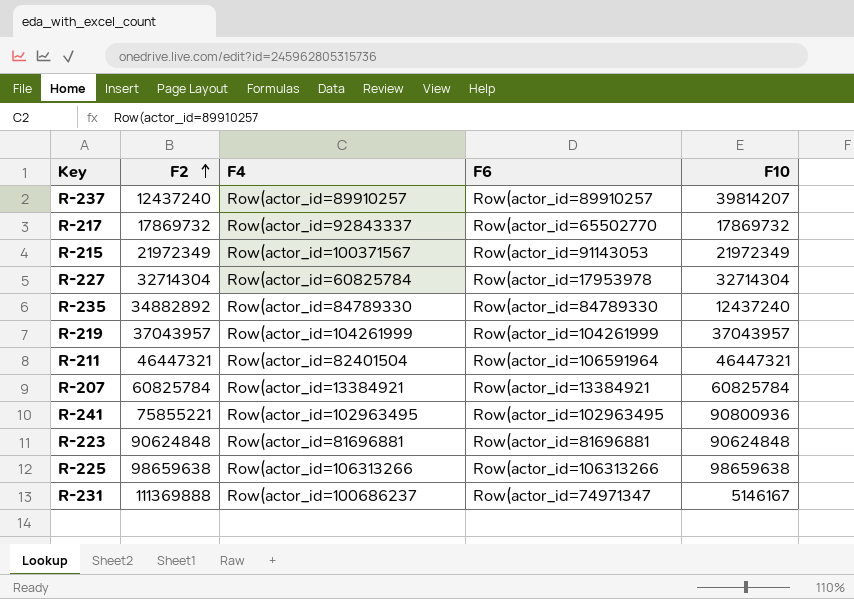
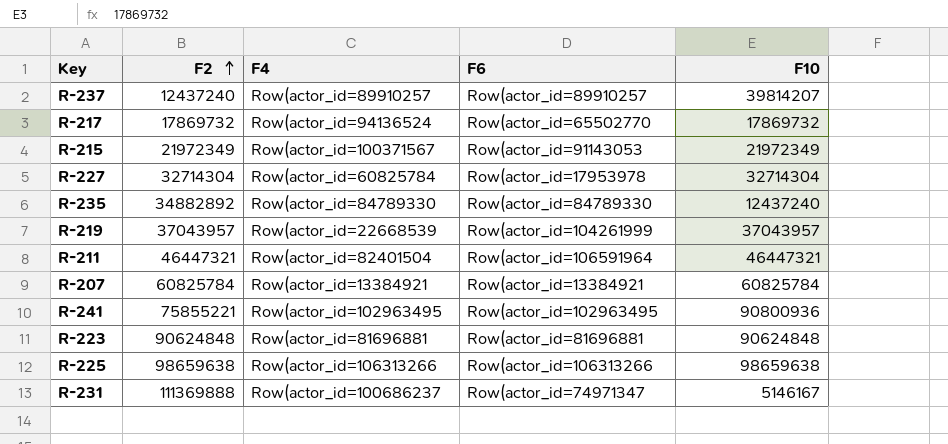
R-217 | F4: Row(actor_id=92843337 -> Row(actor_id=94136524
R-219 | F4: Row(actor_id=104261999 -> Row(actor_id=22668539

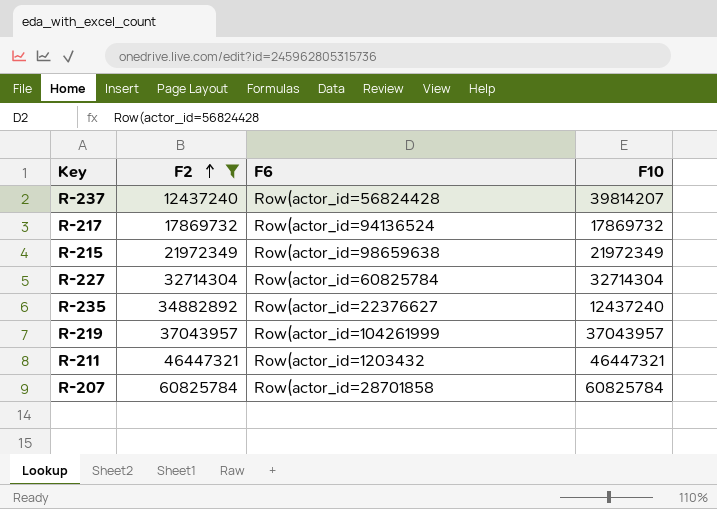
filter: none -> F2 <= 60825784
column F4 | position: 3 -> none
R-237 | F6: Row(actor_id=89910257 -> Row(actor_id=56824428
R-217 | F6: Row(actor_id=65502770 -> Row(actor_id=94136524
R-215 | F6: Row(actor_id=91143053 -> Row(actor_id=98659638
R-227 | F6: Row(actor_id=17953978 -> Row(actor_id=60825784
R-235 | F6: Row(actor_id=84789330 -> Row(actor_id=22376627
R-211 | F6: Row(actor_id=106591964 -> Row(actor_id=1203432
R-207 | F6: Row(actor_id=13384921 -> Row(actor_id=28701858

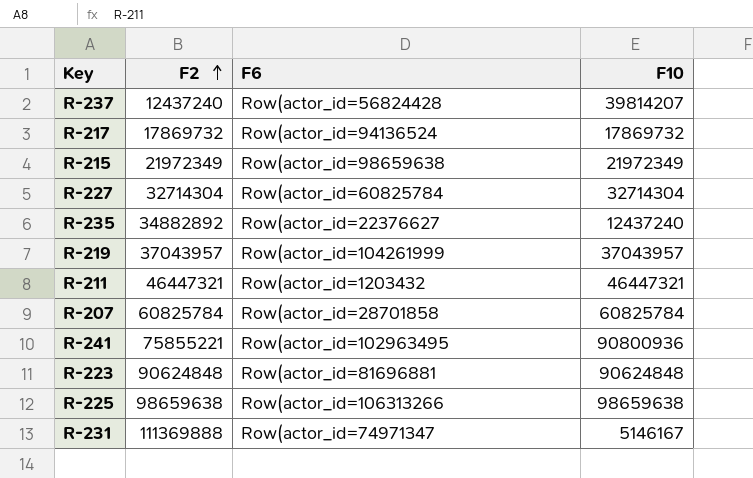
filter: F2 <= 60825784 -> none

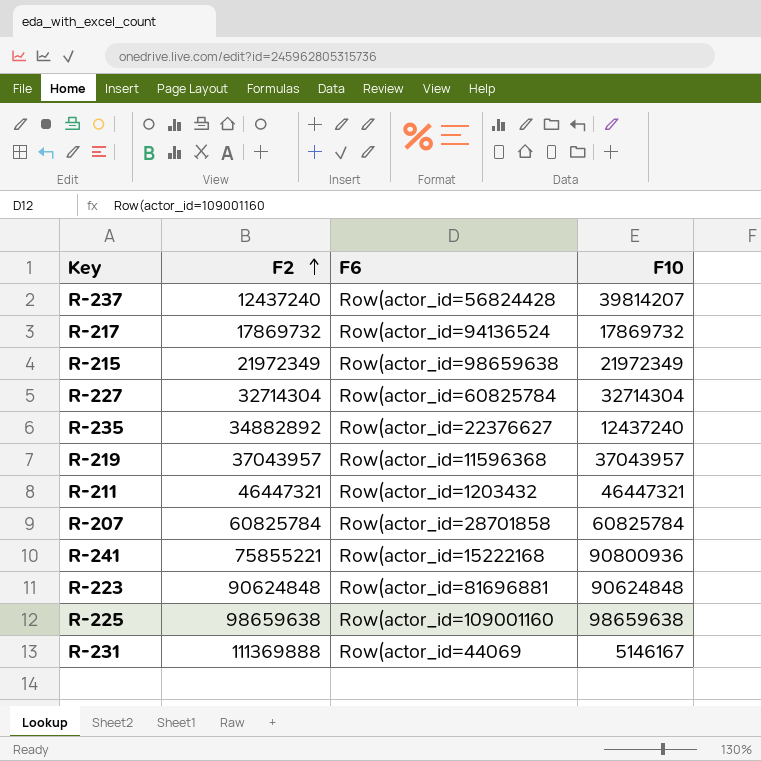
R-219 | F6: Row(actor_id=104261999 -> Row(actor_id=11596368
R-241 | F6: Row(actor_id=102963495 -> Row(actor_id=15222168
R-225 | F6: Row(actor_id=106313266 -> Row(actor_id=109001160
R-231 | F6: Row(actor_id=74971347 -> Row(actor_id=44069

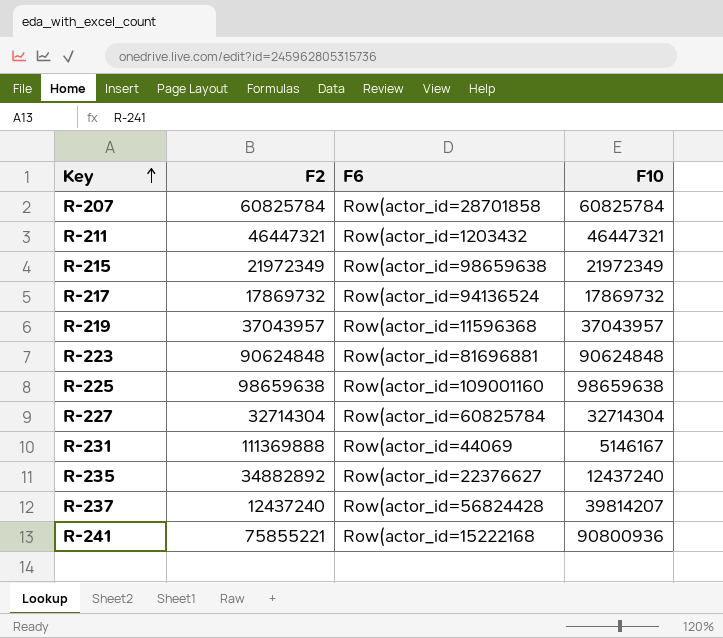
row order: F2 ascending -> Key ascending

